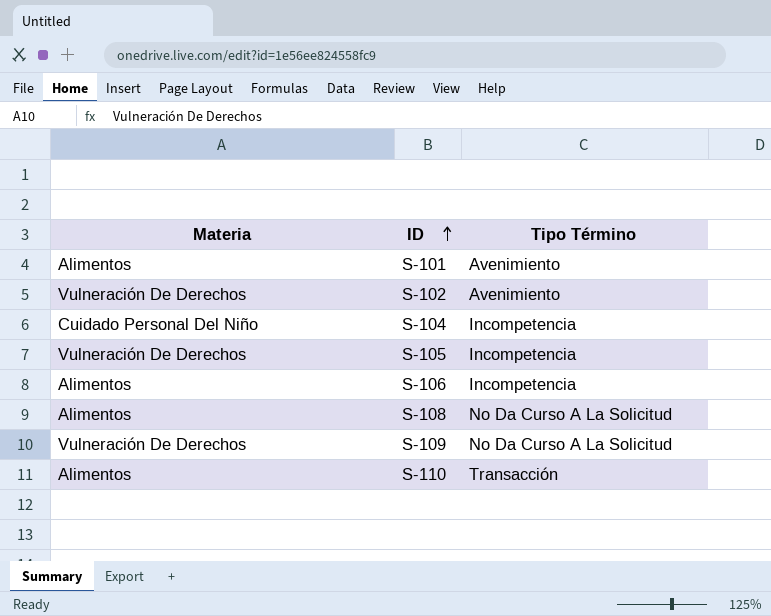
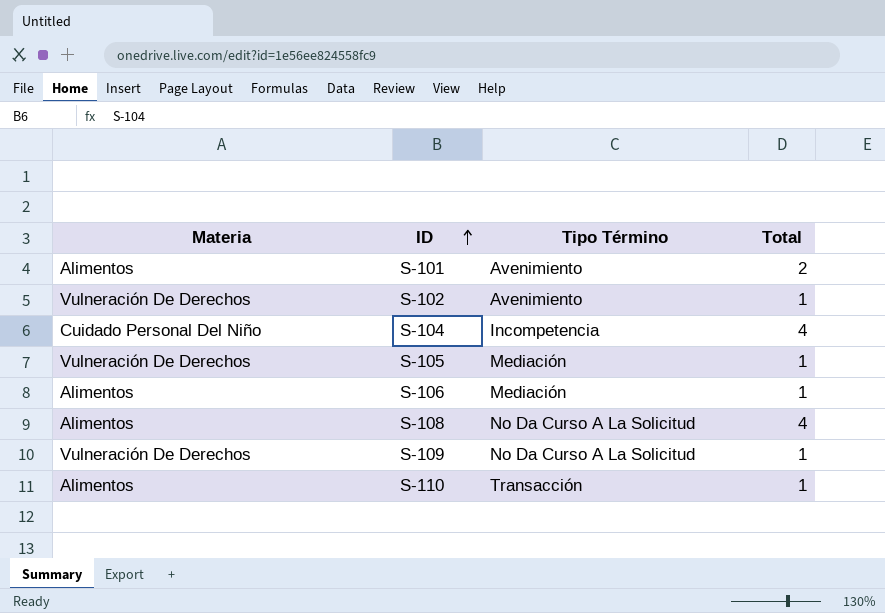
column Total | position: none -> 4
S-105 | Tipo Término: Incompetencia -> Mediación
S-106 | Tipo Término: Incompetencia -> Mediación

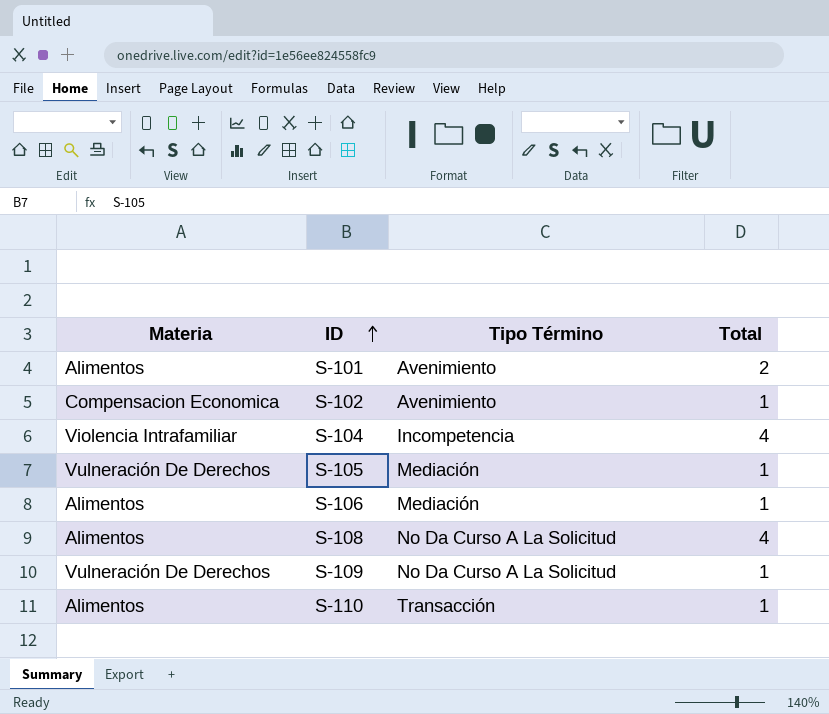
S-102 | Materia: Vulneración De Derechos -> Compensacion Economica
S-104 | Materia: Cuidado Personal Del Niño -> Violencia Intrafamiliar

